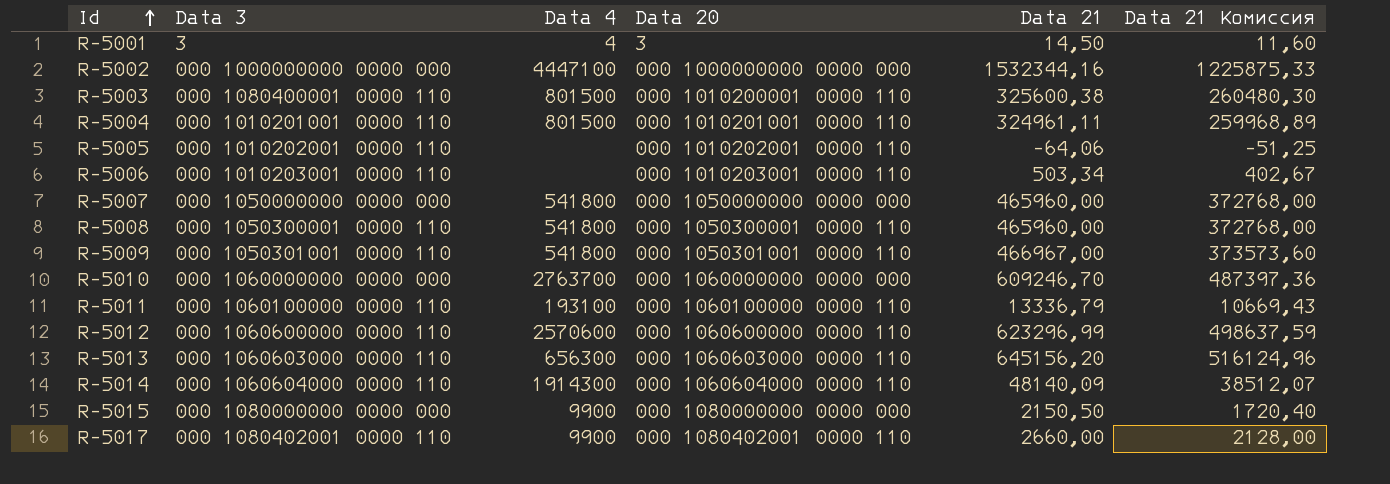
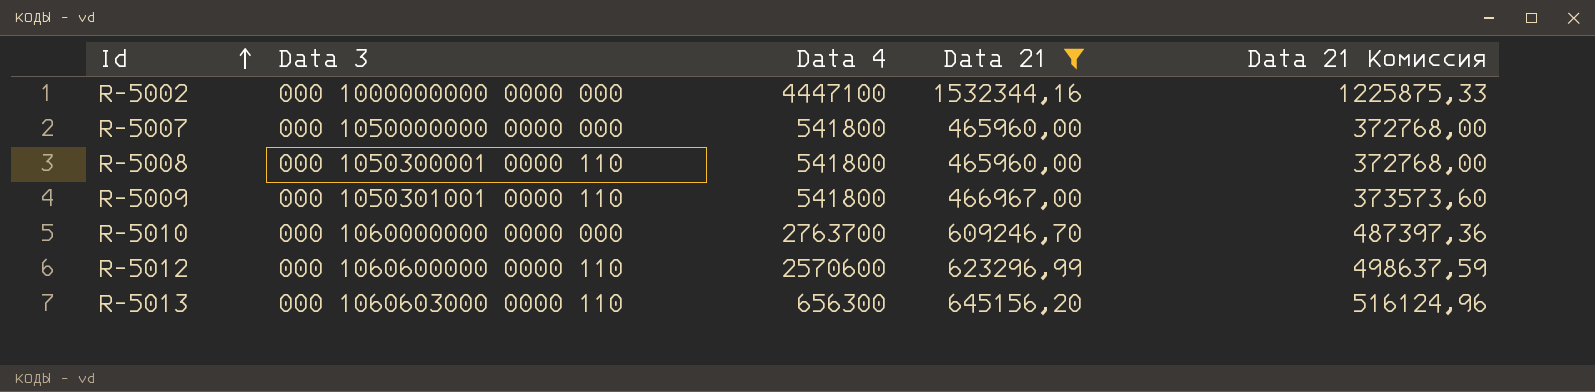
filter: none -> Data 21 >= 465960,00
column Data 20 | position: 4 -> none

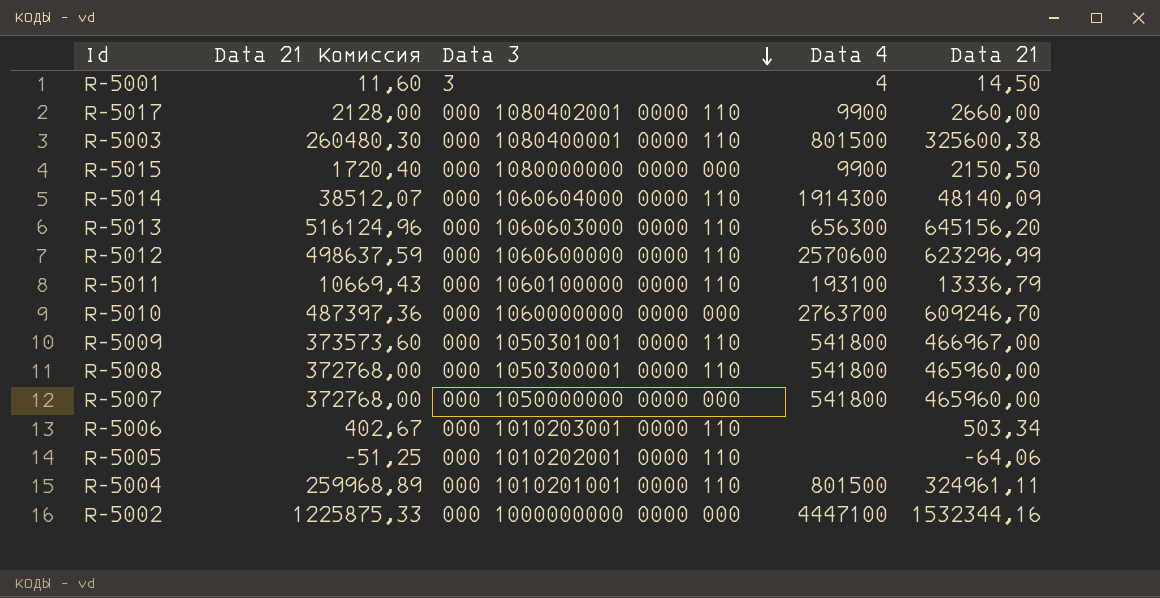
filter: Data 21 >= 465960,00 -> none
row order: Id ascending -> Data 3 descending
column Data 21 Комиссия | position: 5 -> 2

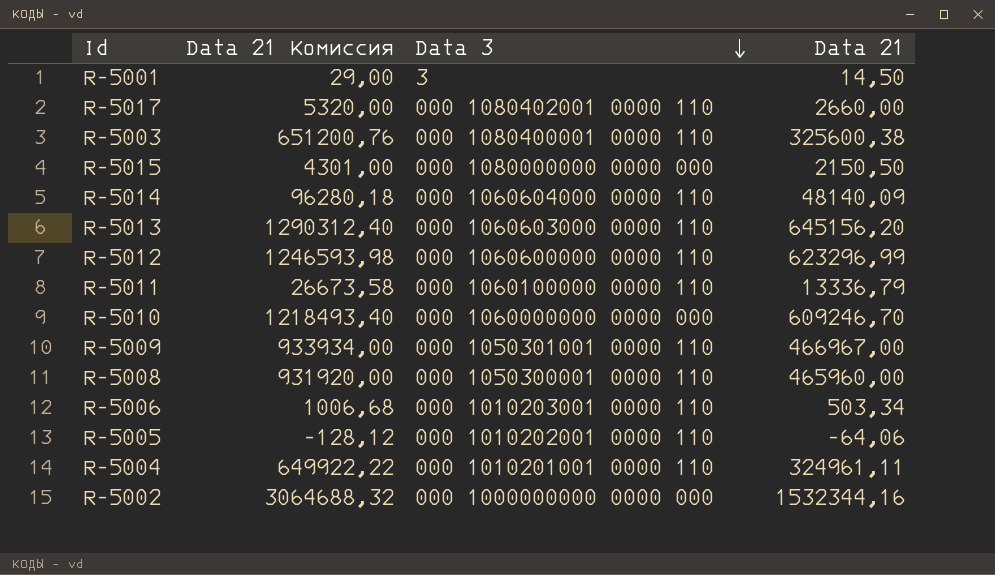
column Data 4 | position: 4 -> none
column Data 21 Комиссия | formula: [Data 21] * 0,8 -> [Data 21] * 2
row R-5007: 372768,00 | 000 1050000000 0000 000 | 541800 | 465960,00 -> none

